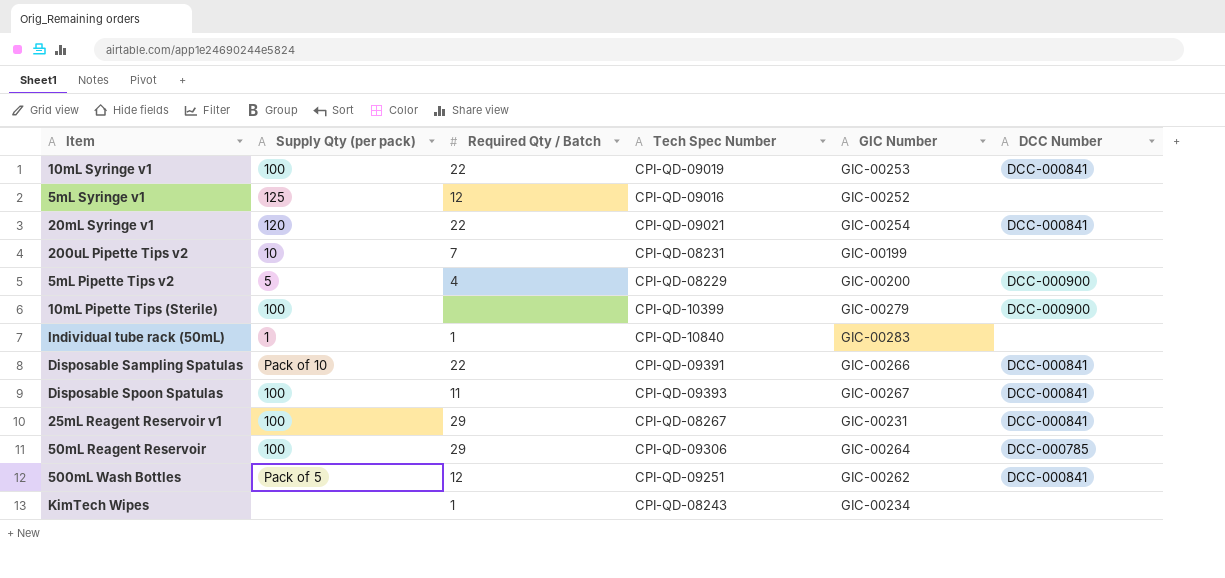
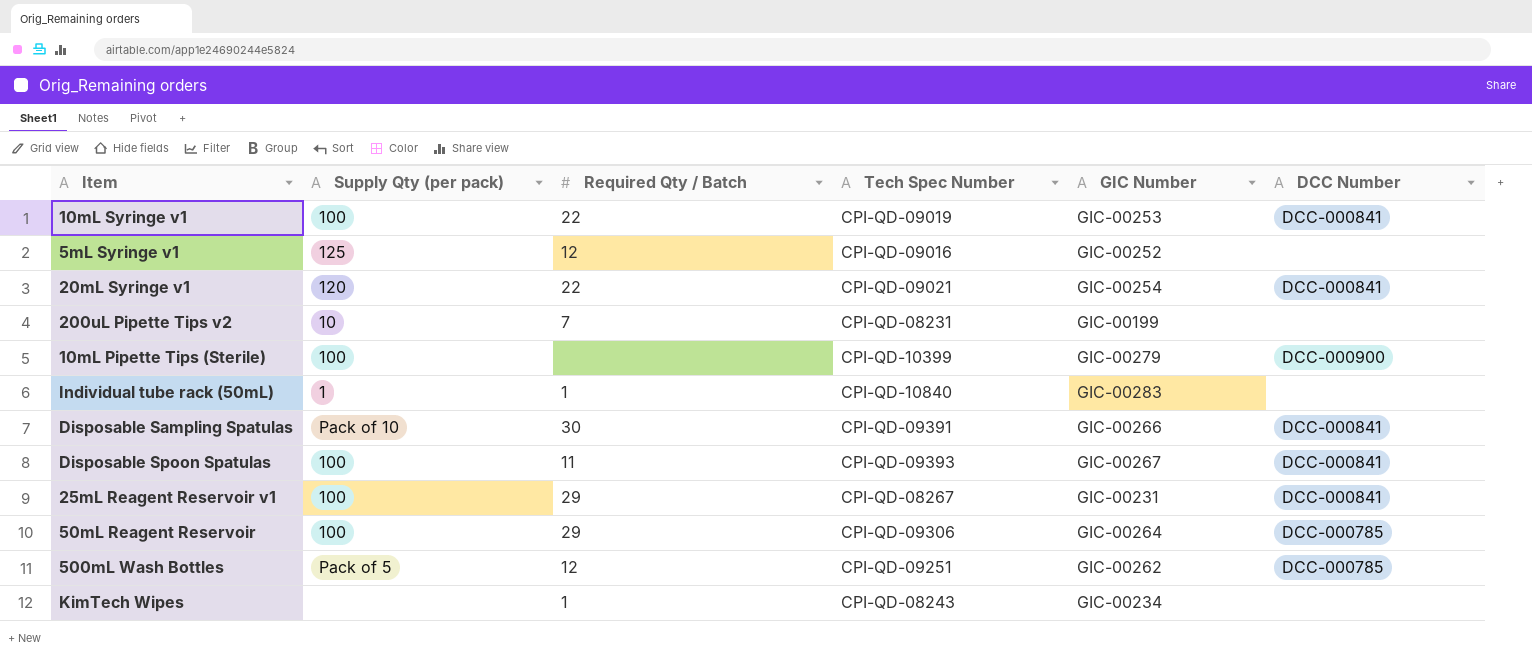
row 5mL Pipette Tips v2: 5 | 4 | CPI-QD-08229 | GIC-00200 | DCC-000900 -> none
Disposable Sampling Spatulas | Required Qty / Batch: 22 -> 30
500mL Wash Bottles | DCC Number: DCC-000841 -> DCC-000785

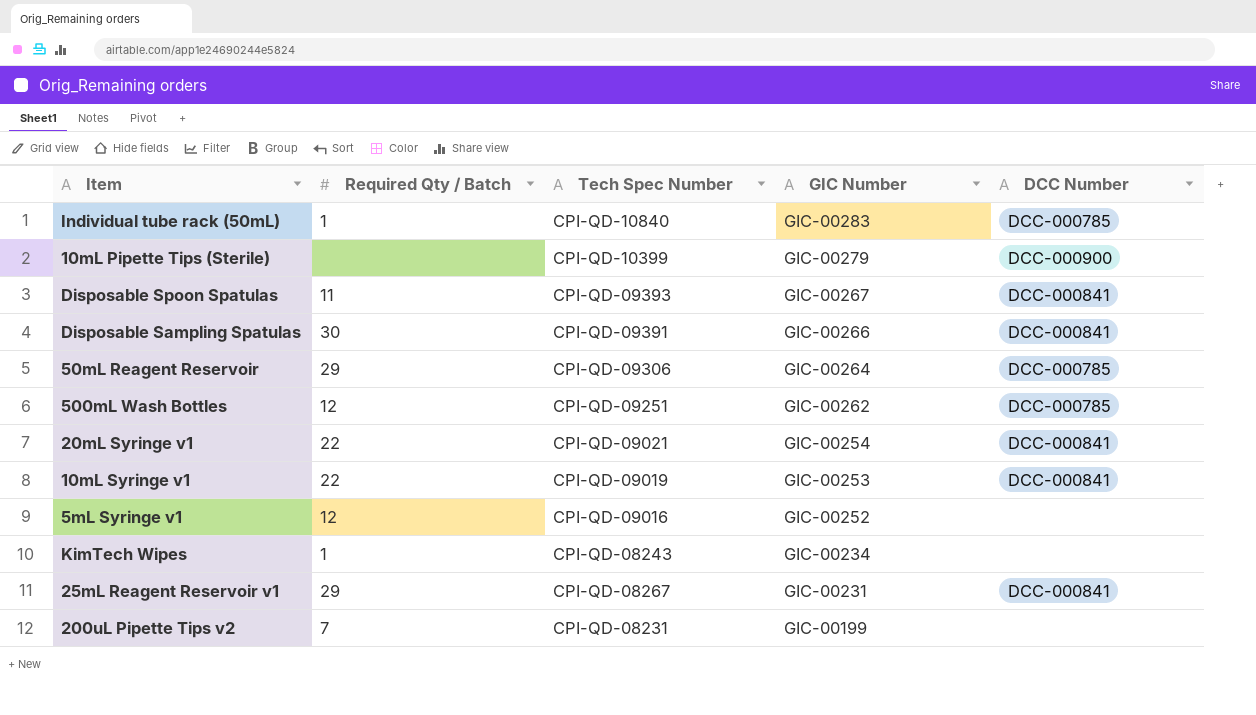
row order: none -> GIC Number descending
column Supply Qty (per pack) | position: 2 -> none
Individual tube rack (50mL) | DCC Number: none -> DCC-000785

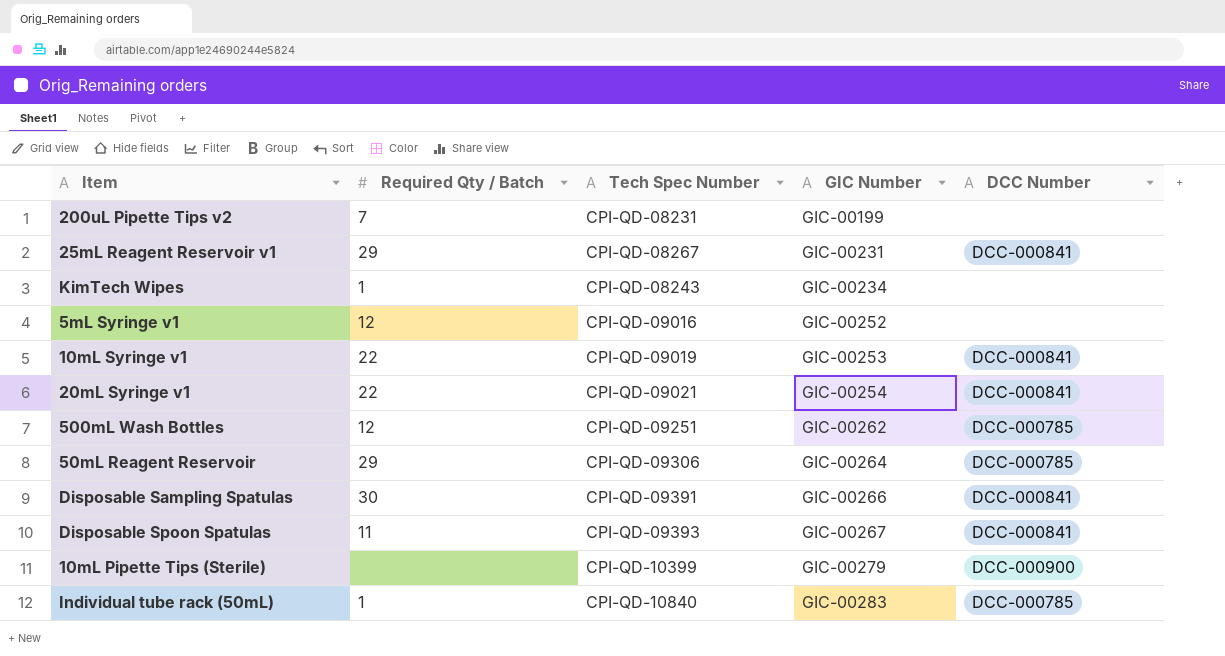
row order: GIC Number descending -> GIC Number ascending

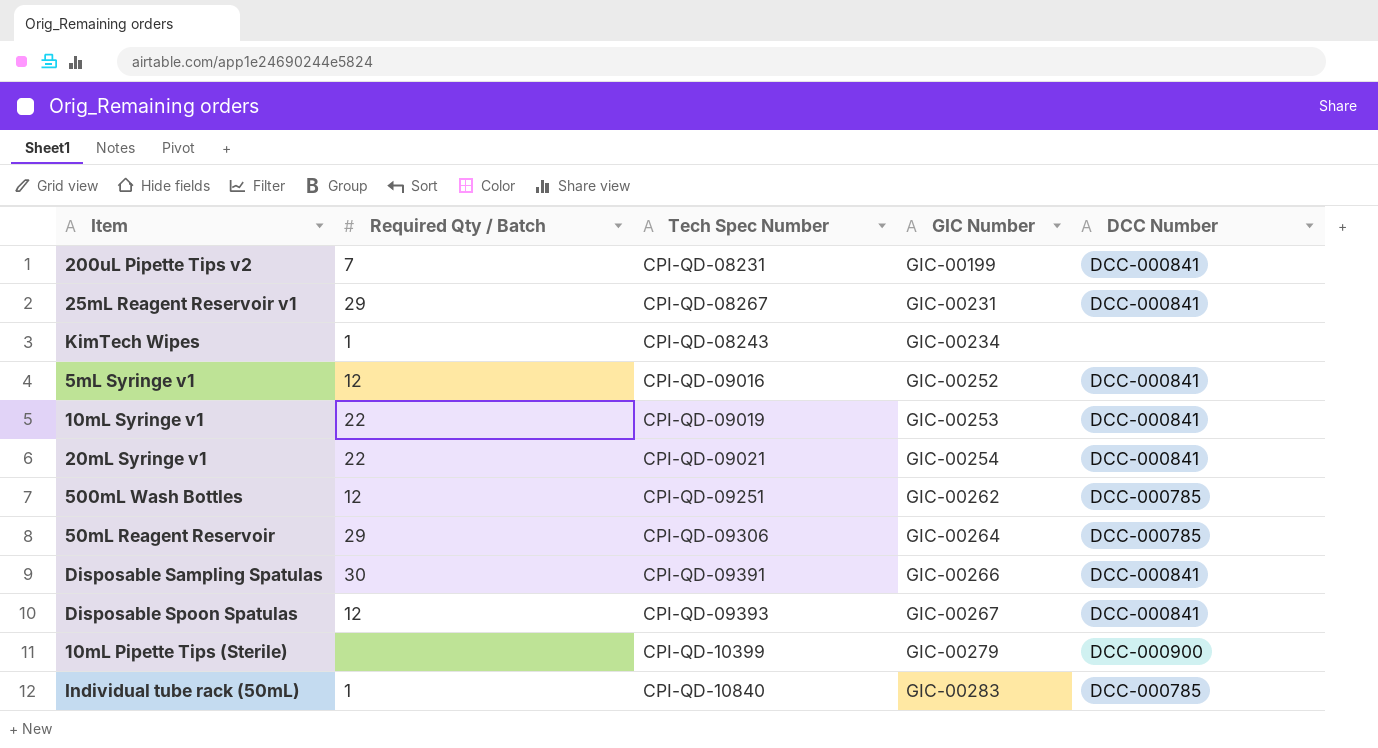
200uL Pipette Tips v2 | DCC Number: none -> DCC-000841
5mL Syringe v1 | DCC Number: none -> DCC-000841
Disposable Spoon Spatulas | Required Qty / Batch: 11 -> 12

